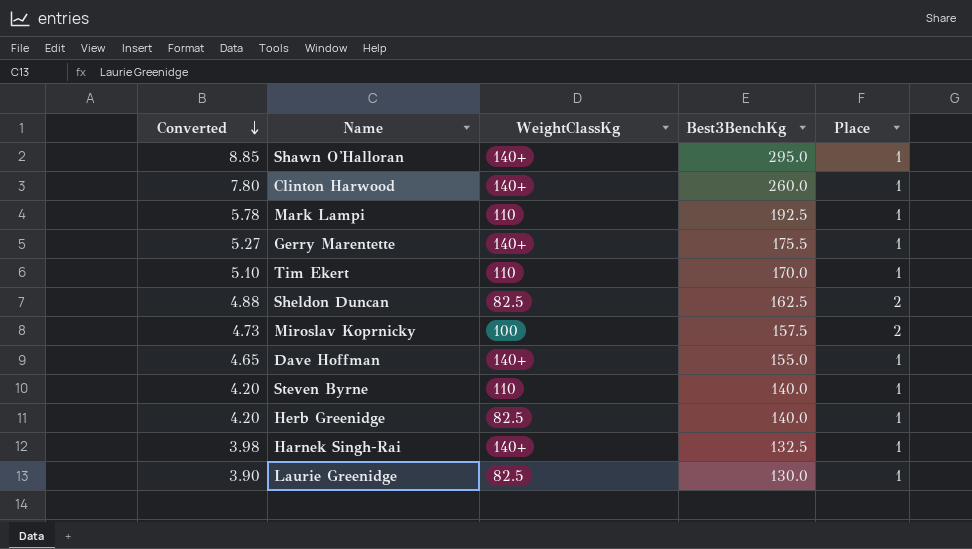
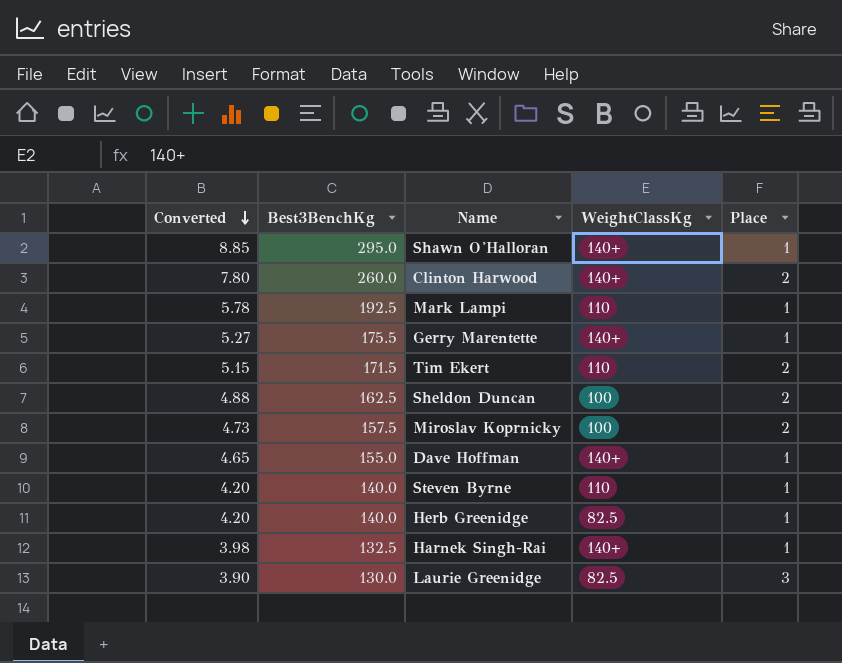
column Best3BenchKg | position: 4 -> 2
Clinton Harwood | Place: 1 -> 2
Tim Ekert | Converted: 5.10 -> 5.15
Tim Ekert | Best3BenchKg: 170.0 -> 171.5
Tim Ekert | Place: 1 -> 2
Sheldon Duncan | WeightClassKg: 82.5 -> 100
Laurie Greenidge | Place: 1 -> 3

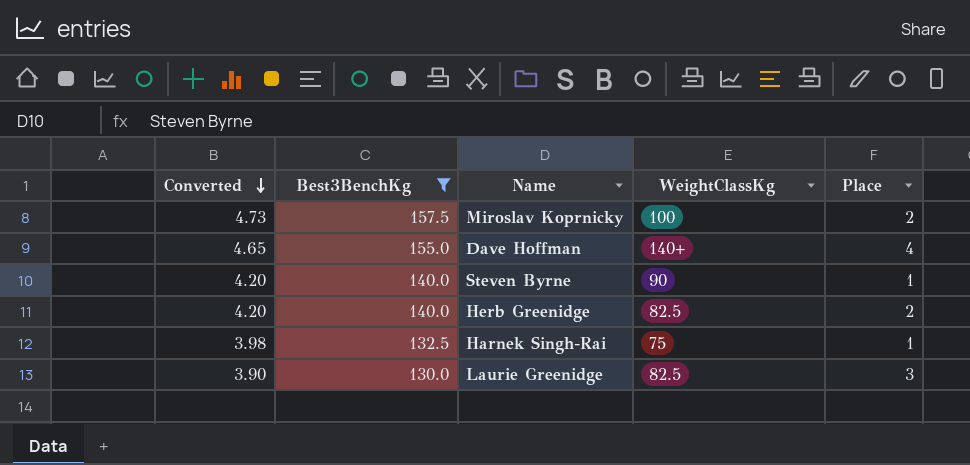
filter: none -> Best3BenchKg <= 157.5
Dave Hoffman | Place: 1 -> 4
Steven Byrne | WeightClassKg: 110 -> 90
Herb Greenidge | Place: 1 -> 2
Harnek Singh-Rai | WeightClassKg: 140+ -> 75

